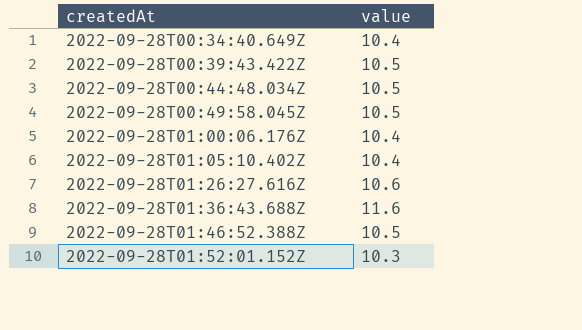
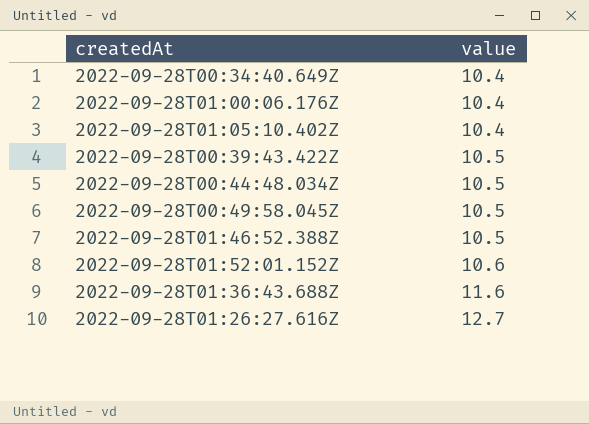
row order: createdAt ascending -> value ascending
2022-09-28T01:52:01.152Z | value: 10.3 -> 10.6
2022-09-28T01:26:27.616Z | value: 10.6 -> 12.7

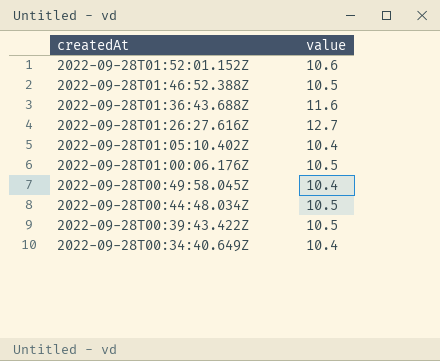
row order: value ascending -> createdAt descending
2022-09-28T01:00:06.176Z | value: 10.4 -> 10.5
2022-09-28T00:49:58.045Z | value: 10.5 -> 10.4

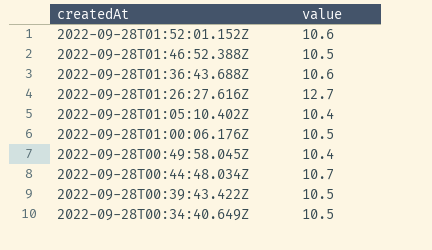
2022-09-28T01:36:43.688Z | value: 11.6 -> 10.6
2022-09-28T00:44:48.034Z | value: 10.5 -> 10.7
2022-09-28T00:34:40.649Z | value: 10.4 -> 10.5

